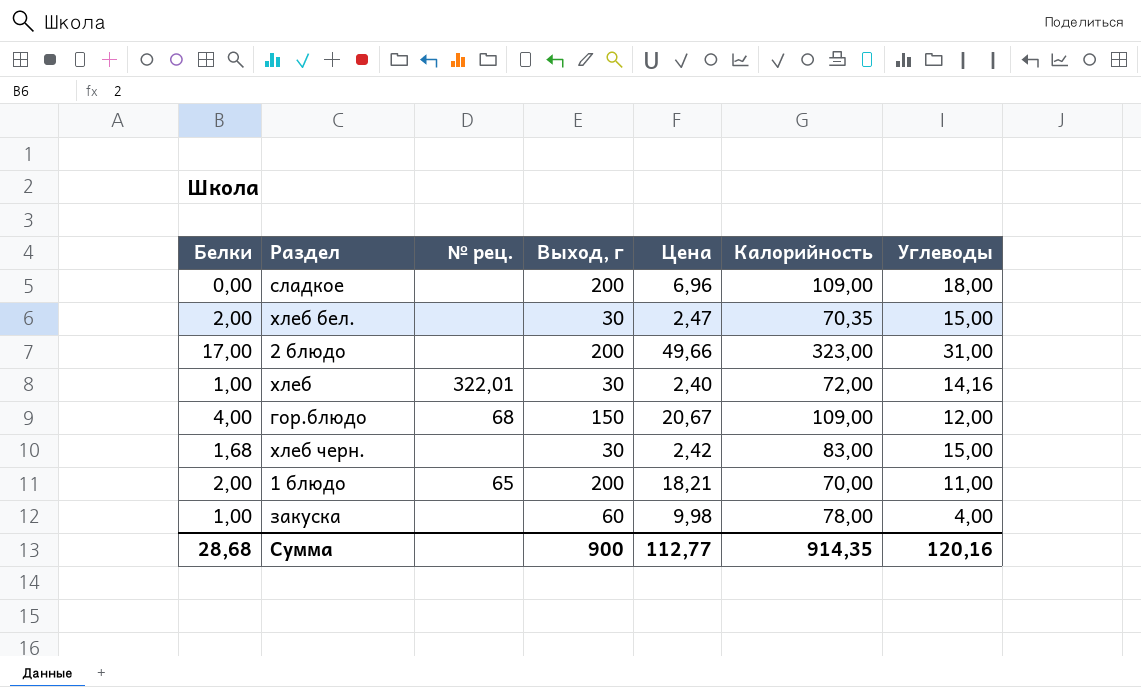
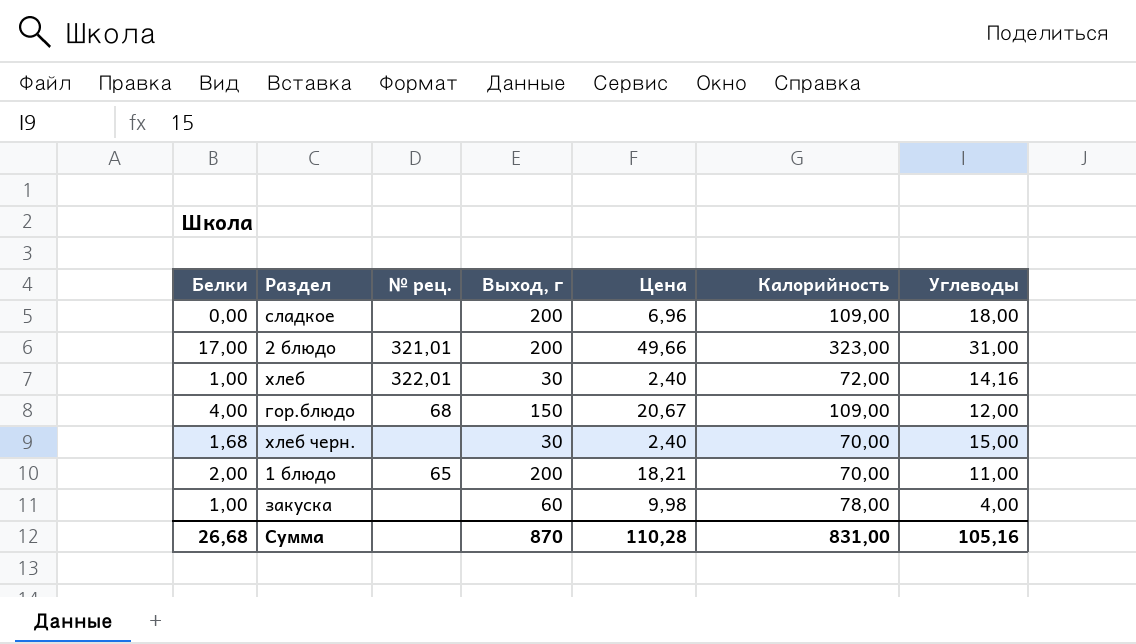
row хлеб бел.: 2,00 | none | 30 | 2,47 | 70,35 | 15,00 -> none
2 блюдо | № рец.: none -> 321,01
хлеб черн. | Цена: 2,42 -> 2,40
хлеб черн. | Калорийность: 83,00 -> 70,00
Сумма | Белки: 28,68 -> 26,68
Сумма | Выход, г: 900 -> 870
Сумма | Цена: 112,77 -> 110,28
Сумма | Калорийность: 914,35 -> 831,00
Сумма | Углеводы: 120,16 -> 105,16

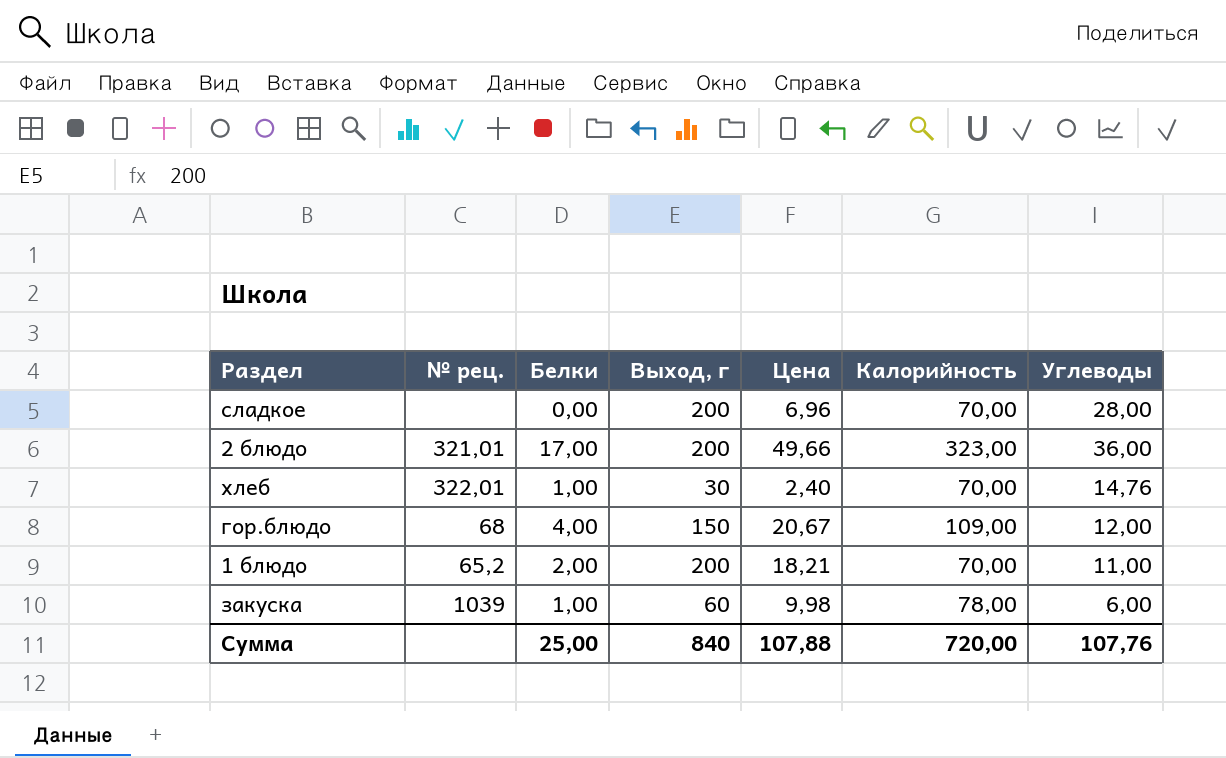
column Белки | position: 1 -> 3
row хлеб черн.: 1,68 | none | 30 | 2,40 | 70,00 | 15,00 -> none
сладкое | Калорийность: 109,00 -> 70,00
сладкое | Углеводы: 18,00 -> 28,00
2 блюдо | Углеводы: 31,00 -> 36,00
хлеб | Калорийность: 72,00 -> 70,00
хлеб | Углеводы: 14,16 -> 14,76
1 блюдо | № рец.: 65 -> 65,2
закуска | № рец.: none -> 1039
закуска | Углеводы: 4,00 -> 6,00
Сумма | Белки: 26,68 -> 25,00
Сумма | Выход, г: 870 -> 840
Сумма | Цена: 110,28 -> 107,88
Сумма | Калорийность: 831,00 -> 720,00
Сумма | Углеводы: 105,16 -> 107,76

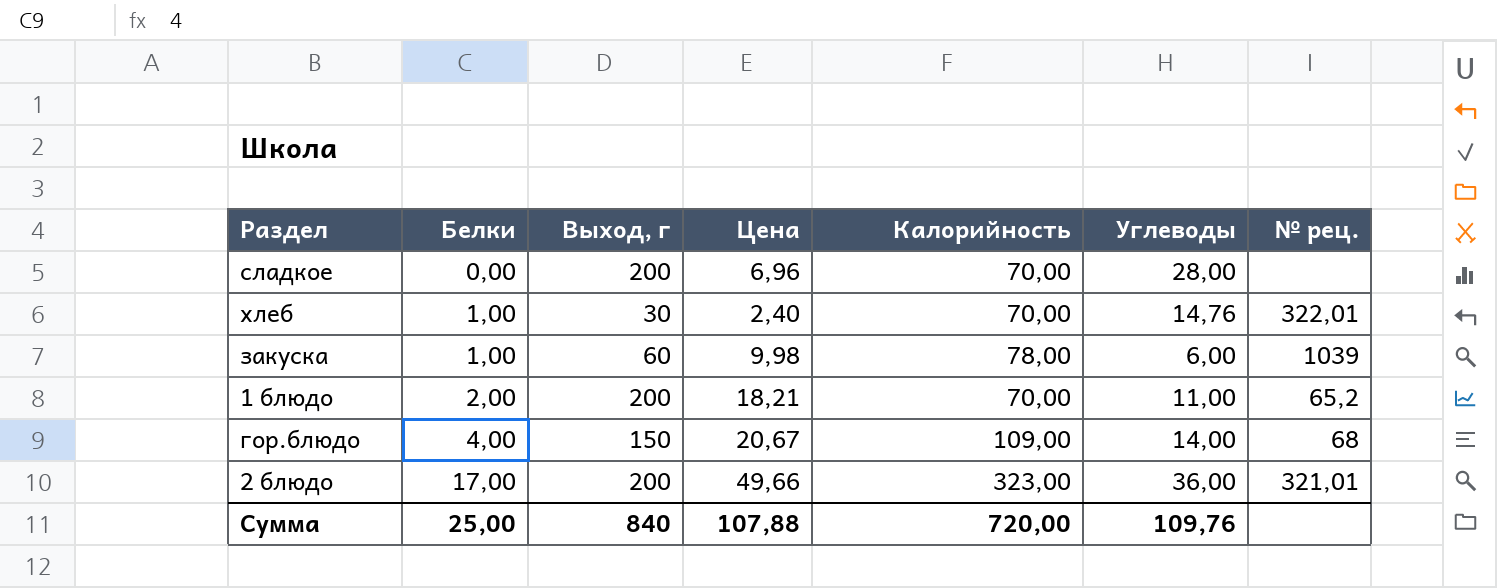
row order: none -> Белки ascending
column № рец. | position: 2 -> 7
гор.блюдо | Углеводы: 12,00 -> 14,00
Сумма | Углеводы: 107,76 -> 109,76

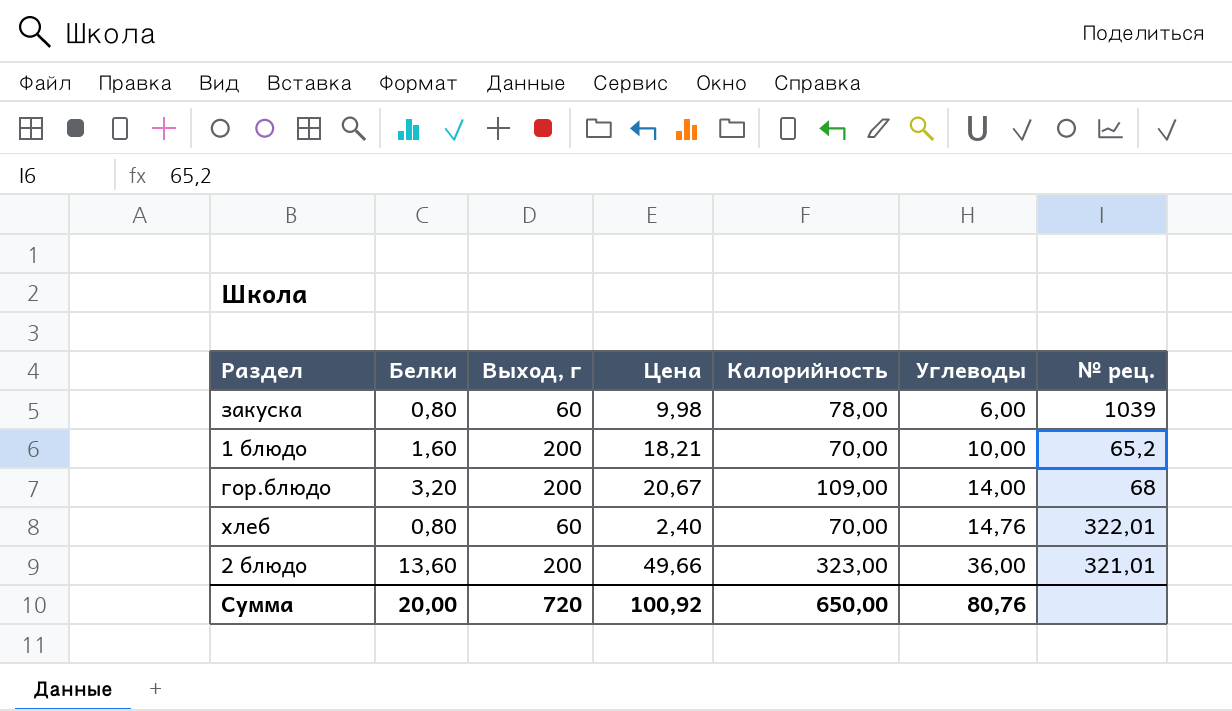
row order: Белки ascending -> Углеводы ascending
row сладкое: 0,00 | 200 | 6,96 | 70,00 | 28,00 | none -> none
закуска | Белки: 1,00 -> 0,80
1 блюдо | Белки: 2,00 -> 1,60
1 блюдо | Углеводы: 11,00 -> 10,00
гор.блюдо | Белки: 4,00 -> 3,20
гор.блюдо | Выход, г: 150 -> 200
хлеб | Белки: 1,00 -> 0,80
хлеб | Выход, г: 30 -> 60
2 блюдо | Белки: 17,00 -> 13,60
Сумма | Белки: 25,00 -> 20,00
Сумма | Выход, г: 840 -> 720
Сумма | Цена: 107,88 -> 100,92
Сумма | Калорийность: 720,00 -> 650,00
Сумма | Углеводы: 109,76 -> 80,76

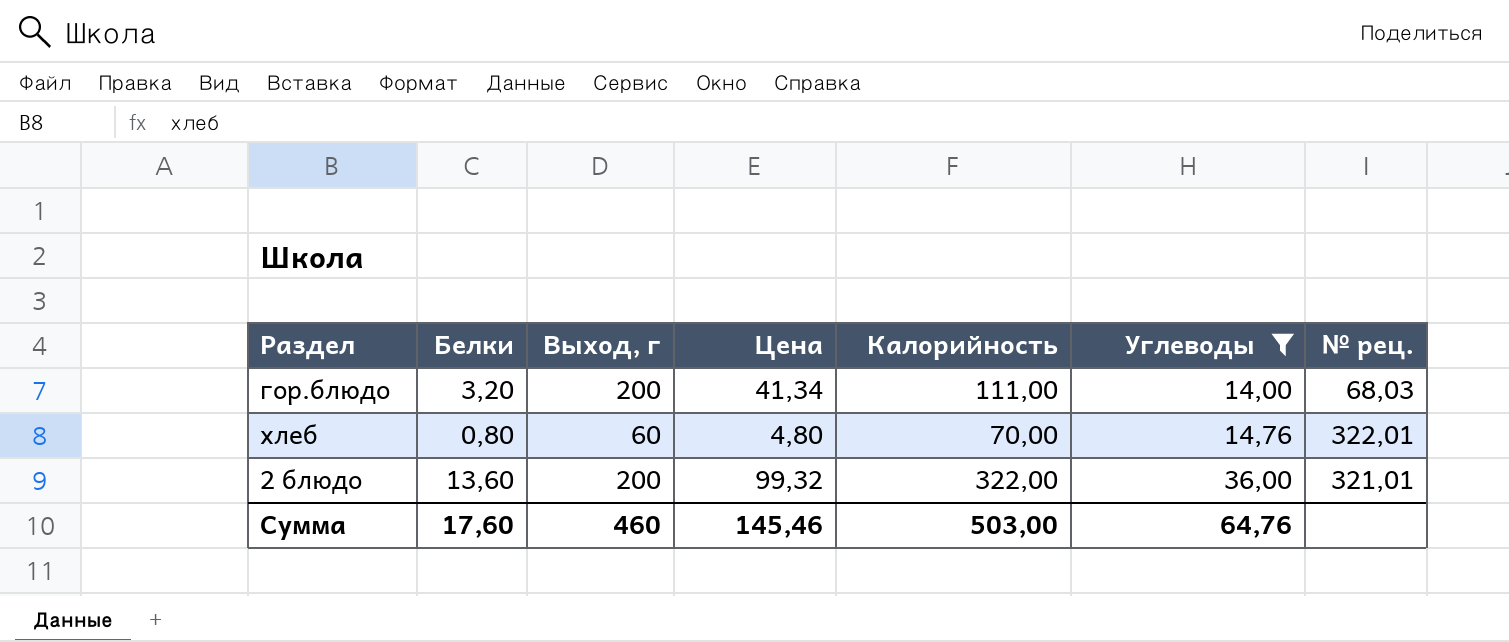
filter: none -> Углеводы >= 14,00
гор.блюдо | Цена: 20,67 -> 41,34
гор.блюдо | Калорийность: 109,00 -> 111,00
гор.блюдо | № рец.: 68 -> 68,03
хлеб | Цена: 2,40 -> 4,80
2 блюдо | Цена: 49,66 -> 99,32
2 блюдо | Калорийность: 323,00 -> 322,00
Сумма | Белки: 20,00 -> 17,60
Сумма | Выход, г: 720 -> 460
Сумма | Цена: 100,92 -> 145,46
Сумма | Калорийность: 650,00 -> 503,00
Сумма | Углеводы: 80,76 -> 64,76

